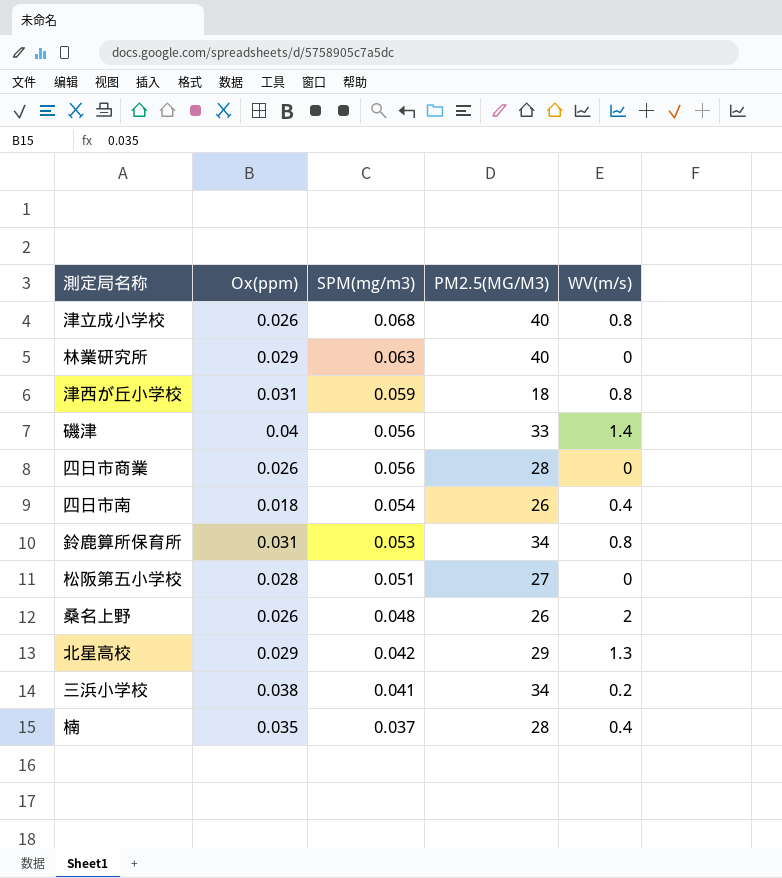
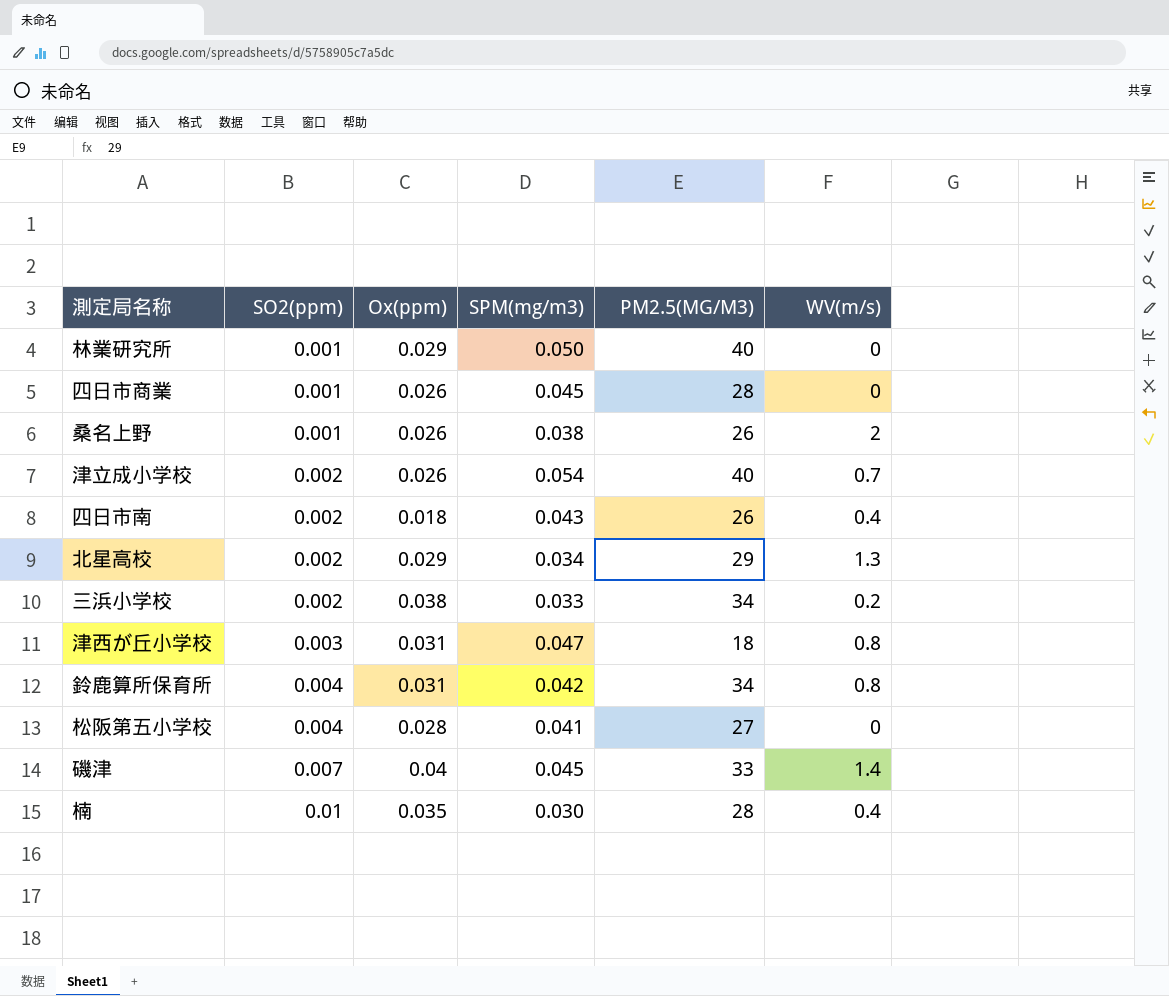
row order: SPM(mg/m3) descending -> SO2(ppm) ascending
column SO2(ppm) | position: none -> 2
林業研究所 | SPM(mg/m3): 0.063 -> 0.050
四日市商業 | SPM(mg/m3): 0.056 -> 0.045
桑名上野 | SPM(mg/m3): 0.048 -> 0.038
津立成小学校 | SPM(mg/m3): 0.068 -> 0.054
津立成小学校 | WV(m/s): 0.8 -> 0.7
四日市南 | SPM(mg/m3): 0.054 -> 0.043
北星高校 | SPM(mg/m3): 0.042 -> 0.034
三浜小学校 | SPM(mg/m3): 0.041 -> 0.033
津西が丘小学校 | SPM(mg/m3): 0.059 -> 0.047
鈴鹿算所保育所 | SPM(mg/m3): 0.053 -> 0.042
松阪第五小学校 | SPM(mg/m3): 0.051 -> 0.041
磯津 | SPM(mg/m3): 0.056 -> 0.045
楠 | SPM(mg/m3): 0.037 -> 0.030

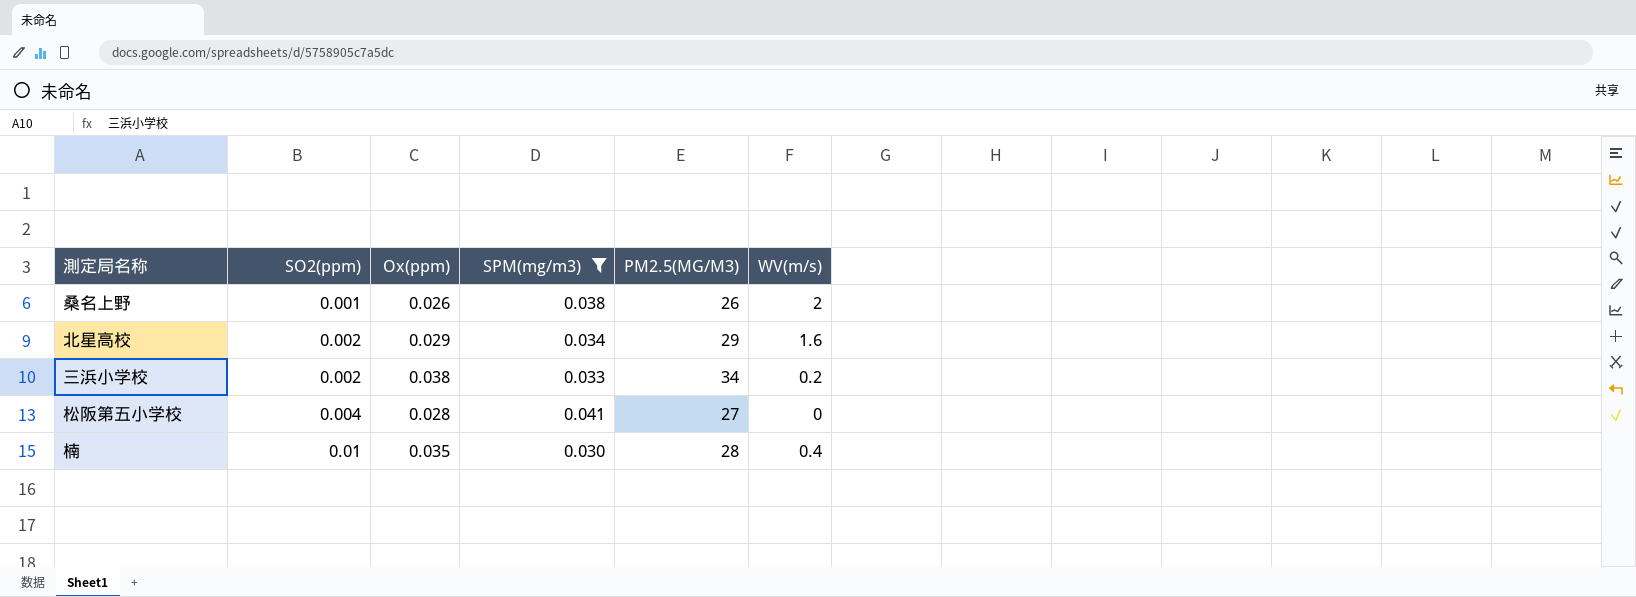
filter: none -> SPM(mg/m3) <= 0.041
北星高校 | WV(m/s): 1.3 -> 1.6

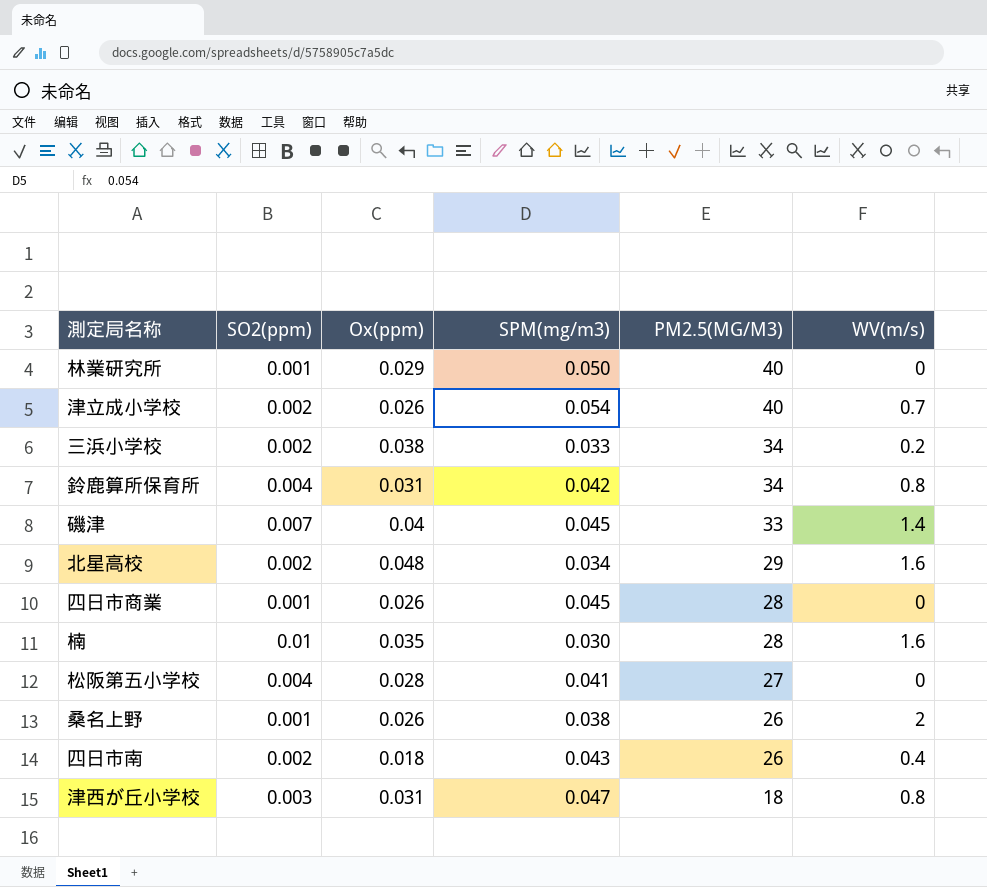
filter: SPM(mg/m3) <= 0.041 -> none
row order: SO2(ppm) ascending -> PM2.5(ΜG/M3) descending
北星高校 | Ox(ppm): 0.029 -> 0.048
楠 | WV(m/s): 0.4 -> 1.6

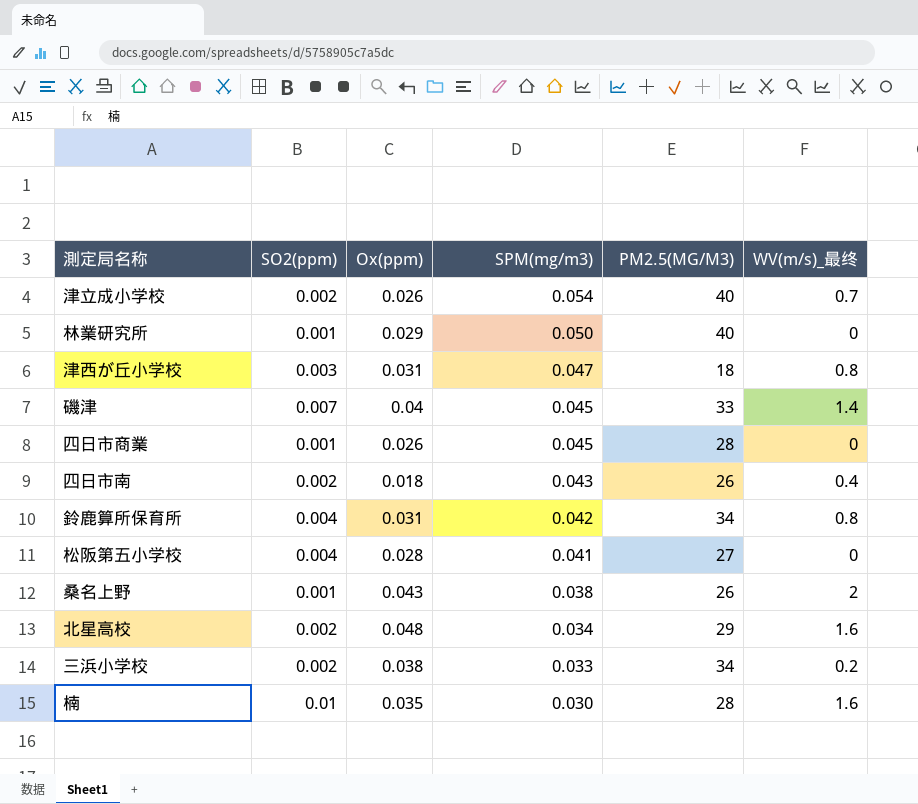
row order: PM2.5(ΜG/M3) descending -> SPM(mg/m3) descending
column name: WV(m/s) -> WV(m/s)_最终
桑名上野 | Ox(ppm): 0.026 -> 0.043

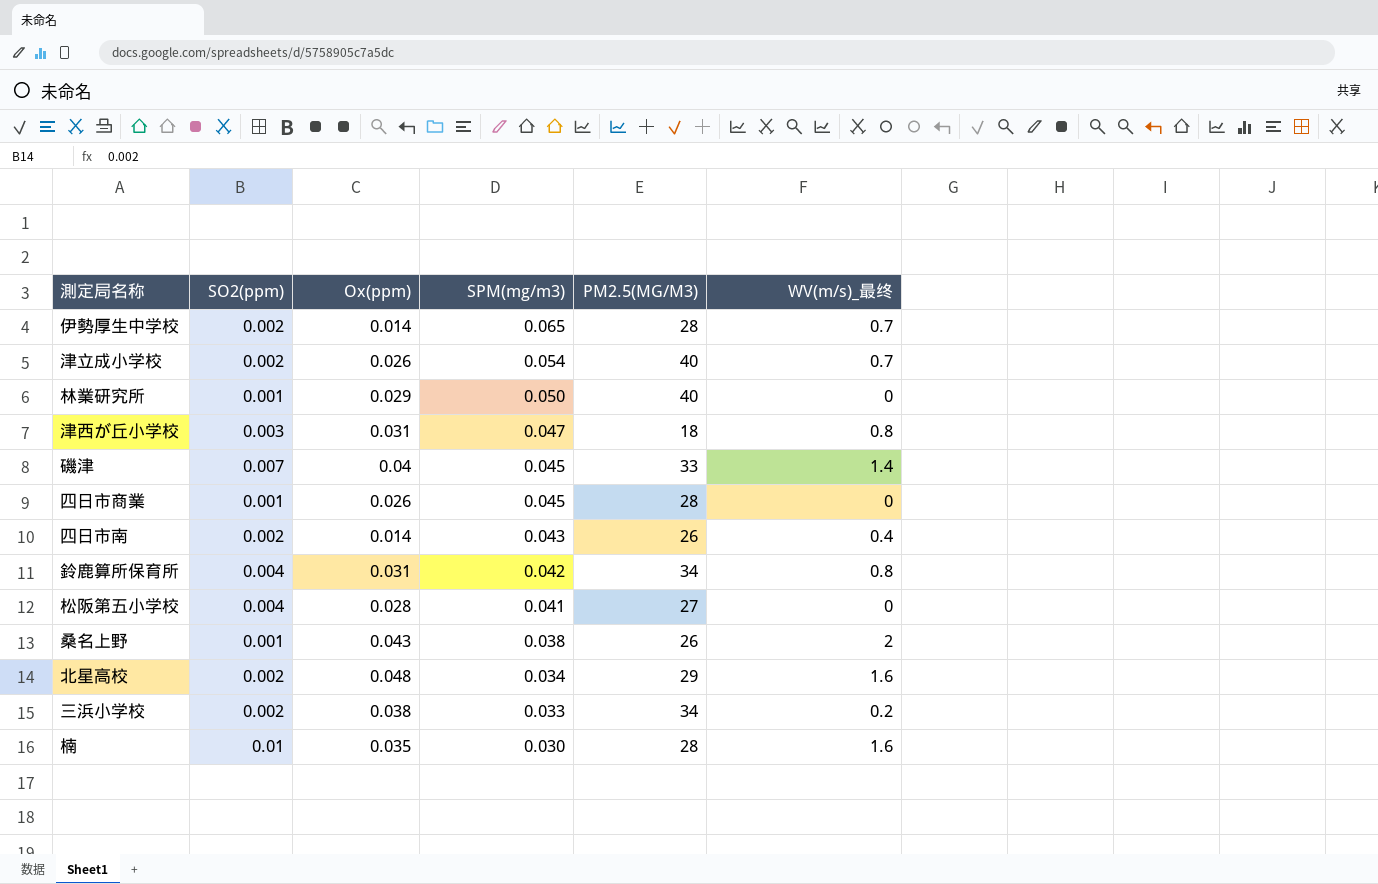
row 伊勢厚生中学校: none -> 0.002 | 0.014 | 0.065 | 28 | 0.7
四日市南 | Ox(ppm): 0.018 -> 0.014

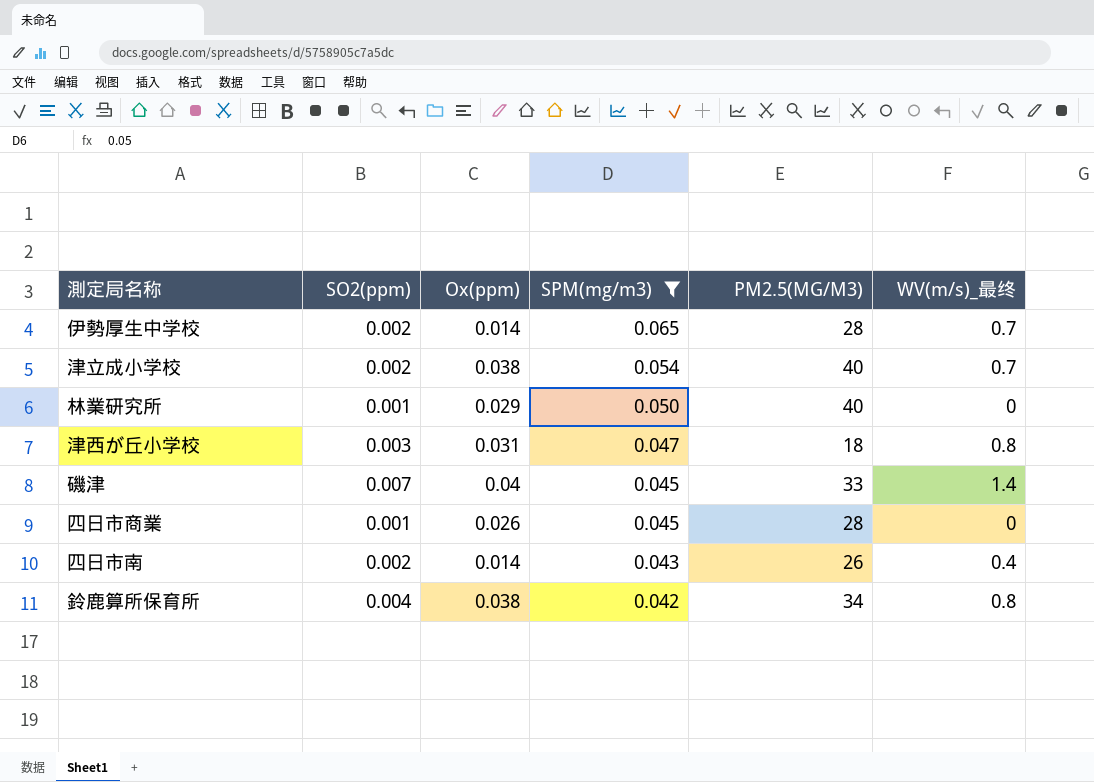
filter: none -> SPM(mg/m3) >= 0.042
津立成小学校 | Ox(ppm): 0.026 -> 0.038
鈴鹿算所保育所 | Ox(ppm): 0.031 -> 0.038

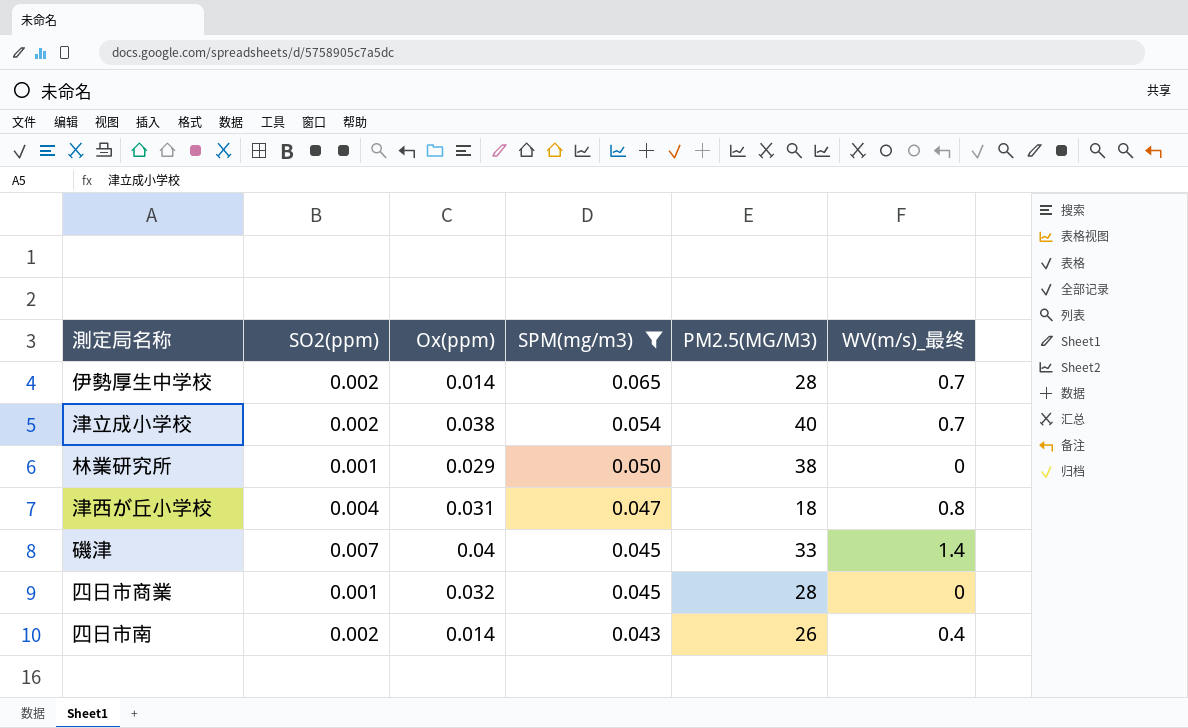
row 鈴鹿算所保育所: 0.004 | 0.038 | 0.042 | 34 | 0.8 -> none
林業研究所 | PM2.5(ΜG/M3): 40 -> 38
津西が丘小学校 | SO2(ppm): 0.003 -> 0.004
四日市商業 | Ox(ppm): 0.026 -> 0.032

